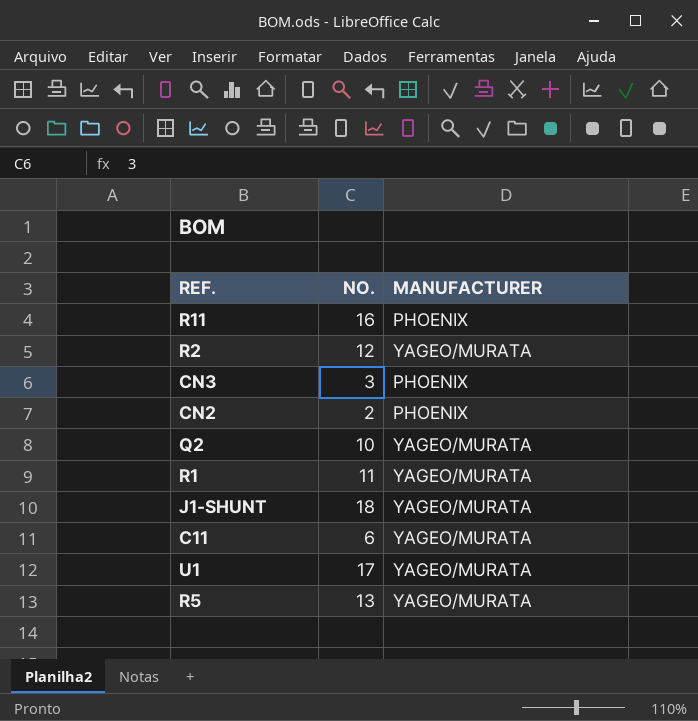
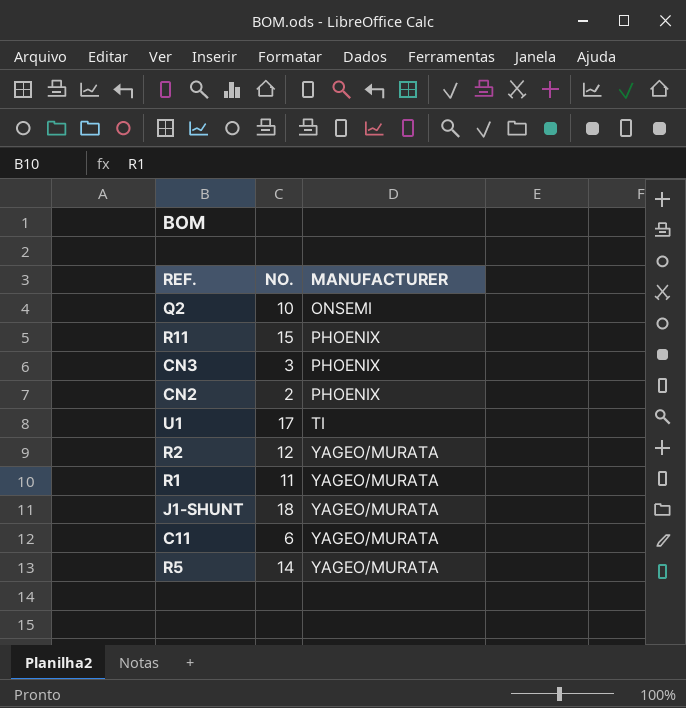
row order: none -> MANUFACTURER ascending
Q2 | MANUFACTURER: YAGEO/MURATA -> ONSEMI
R11 | NO.: 16 -> 15
U1 | MANUFACTURER: YAGEO/MURATA -> TI
R5 | NO.: 13 -> 14

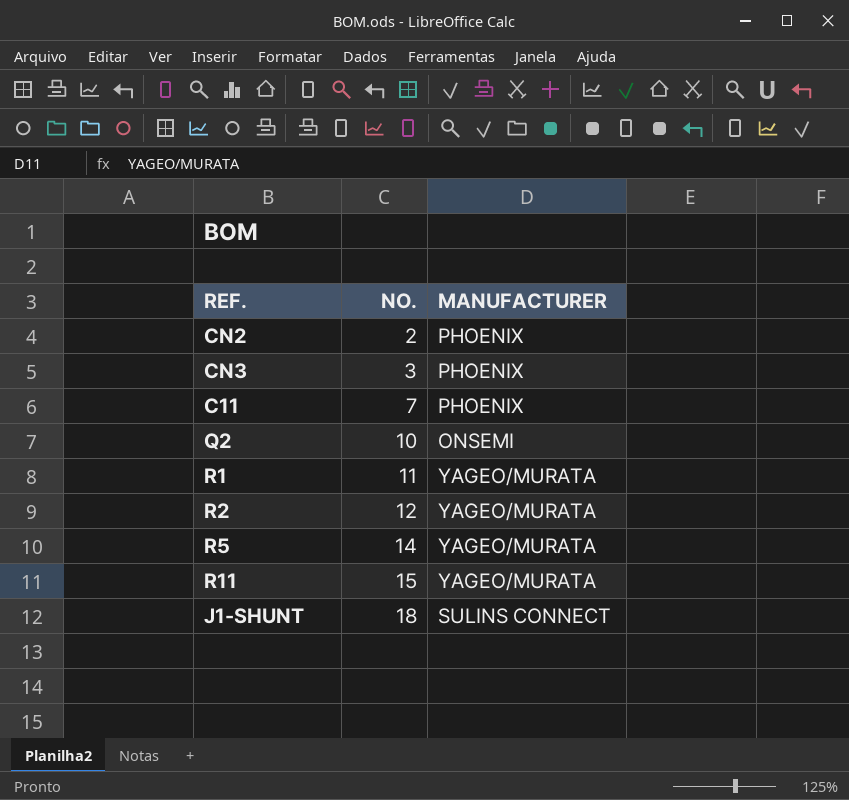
row order: MANUFACTURER ascending -> NO. ascending
row U1: 17 | TI -> none
C11 | NO.: 6 -> 7
C11 | MANUFACTURER: YAGEO/MURATA -> PHOENIX
R11 | MANUFACTURER: PHOENIX -> YAGEO/MURATA
J1-SHUNT | MANUFACTURER: YAGEO/MURATA -> SULINS CONNECT

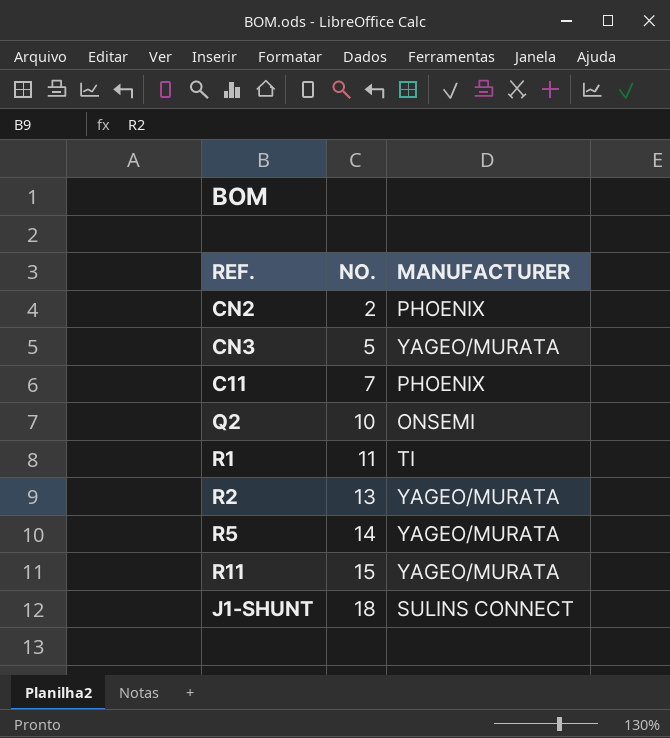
CN3 | NO.: 3 -> 5
CN3 | MANUFACTURER: PHOENIX -> YAGEO/MURATA
R1 | MANUFACTURER: YAGEO/MURATA -> TI
R2 | NO.: 12 -> 13

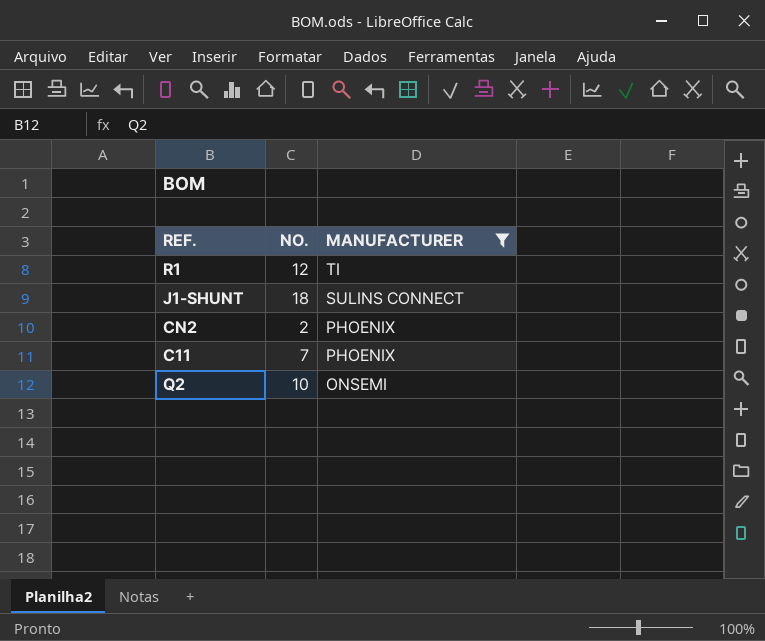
filter: none -> MANUFACTURER != YAGEO/MURATA
row order: NO. ascending -> MANUFACTURER descending
R1 | NO.: 11 -> 12

